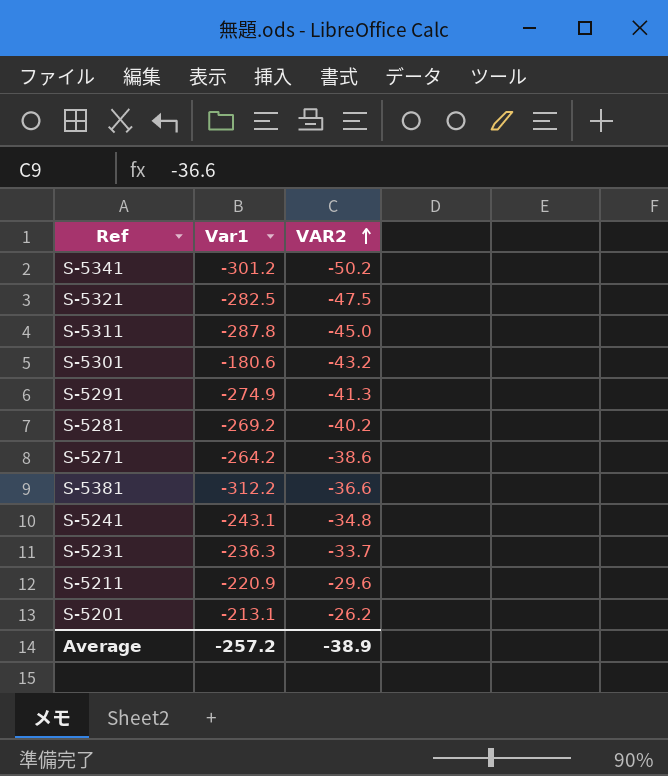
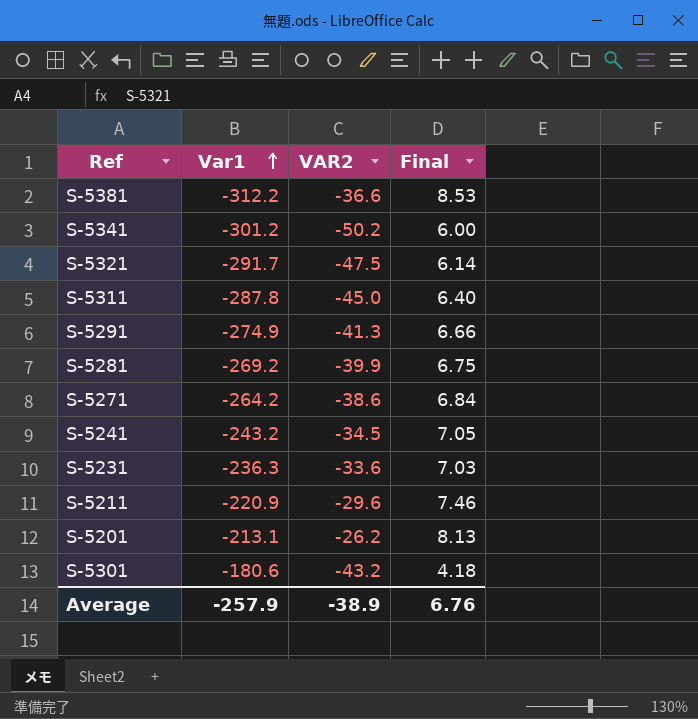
row order: VAR2 ascending -> Var1 ascending
column Final | formula: none -> [Var1] / [VAR2]
S-5321 | Var1: -282.5 -> -291.7
S-5281 | VAR2: -40.2 -> -39.9
S-5241 | Var1: -243.1 -> -243.2
S-5241 | VAR2: -34.8 -> -34.5
S-5231 | VAR2: -33.7 -> -33.6
Average | Var1: -257.2 -> -257.9

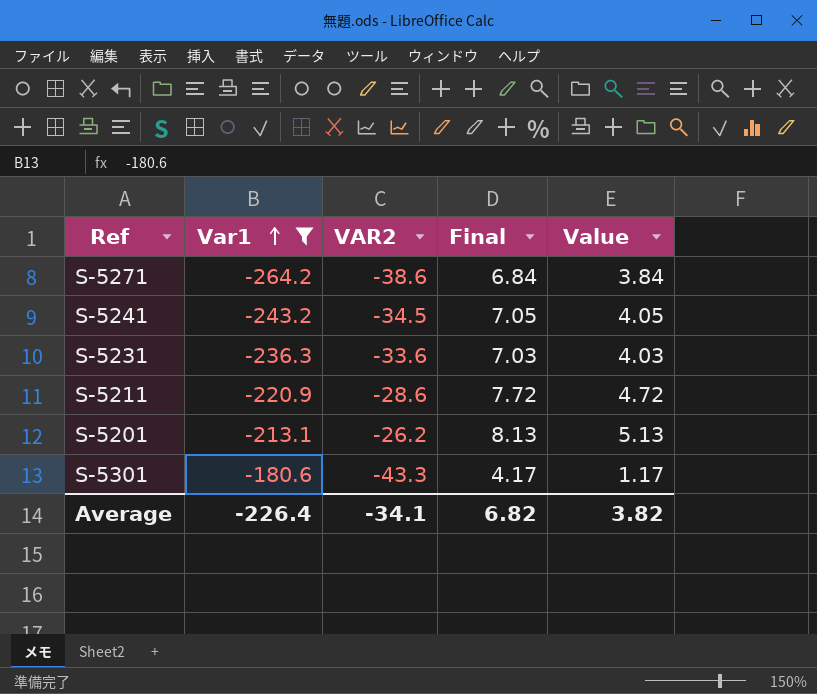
filter: none -> Var1 >= -264.2
column Value | formula: none -> [Final] - 3
S-5211 | VAR2: -29.6 -> -28.6
S-5211 | Final: 7.46 -> 7.72
S-5301 | VAR2: -43.2 -> -43.3
S-5301 | Final: 4.18 -> 4.17
Average | Var1: -257.9 -> -226.4
Average | VAR2: -38.9 -> -34.1
Average | Final: 6.76 -> 6.82

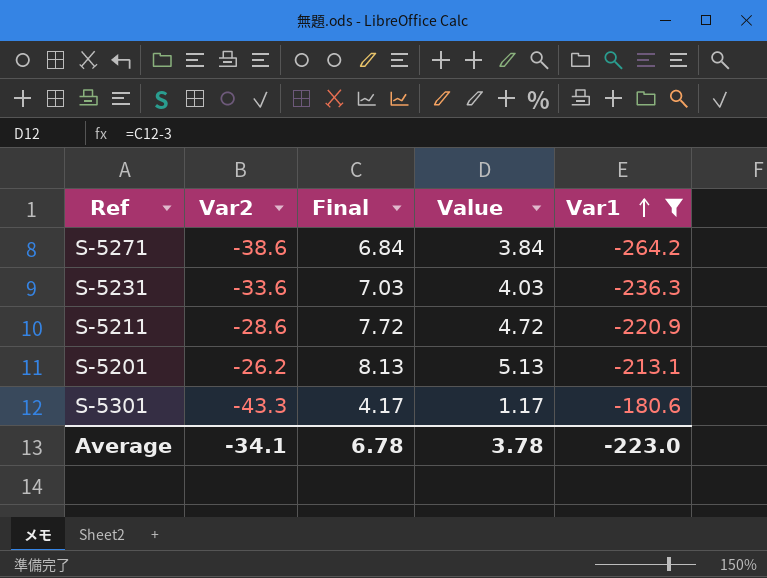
column name: VAR2 -> Var2
column Var1 | position: 2 -> 5
row S-5241: -243.2 | -34.5 | 7.05 | 4.05 -> none
Average | Final: 6.82 -> 6.78
Average | Value: 3.82 -> 3.78
Average | Var1: -226.4 -> -223.0

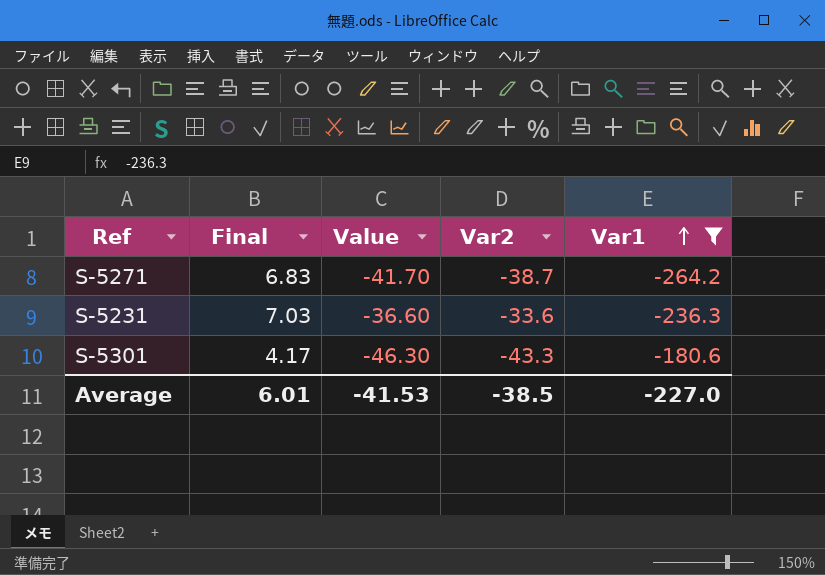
column Value | formula: [Final] - 3 -> [Var2] - 3
column Var2 | position: 2 -> 4
row S-5211: -28.6 | 7.72 | 4.72 | -220.9 -> none
row S-5201: -26.2 | 8.13 | 5.13 | -213.1 -> none
S-5271 | Final: 6.84 -> 6.83
S-5271 | Var2: -38.6 -> -38.7
Average | Final: 6.78 -> 6.01
Average | Value: 3.78 -> -41.53
Average | Var2: -34.1 -> -38.5
Average | Var1: -223.0 -> -227.0

